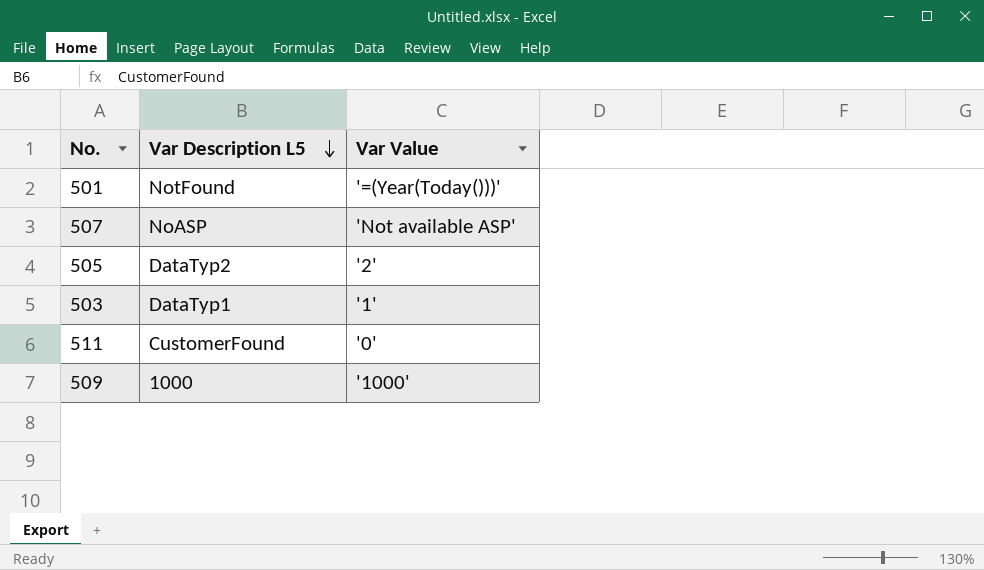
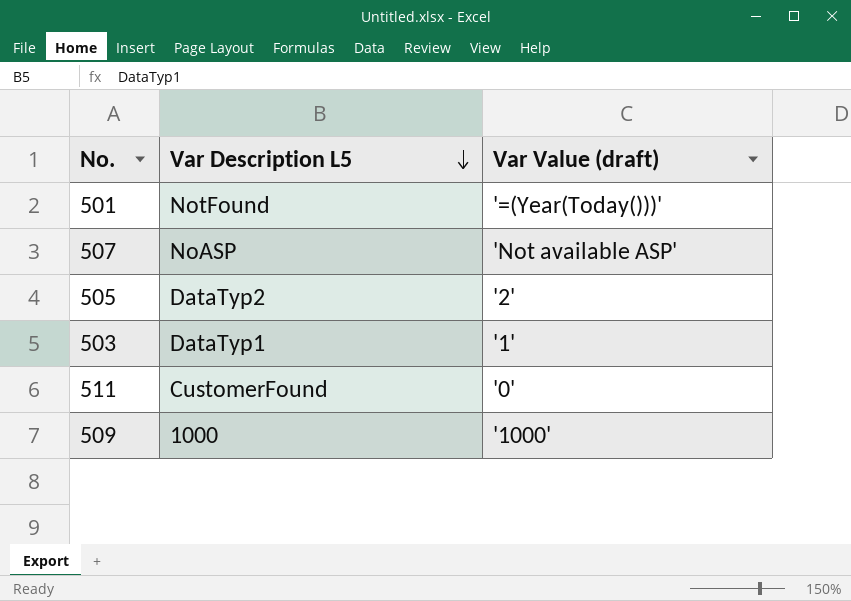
column name: Var Value -> Var Value (draft)

